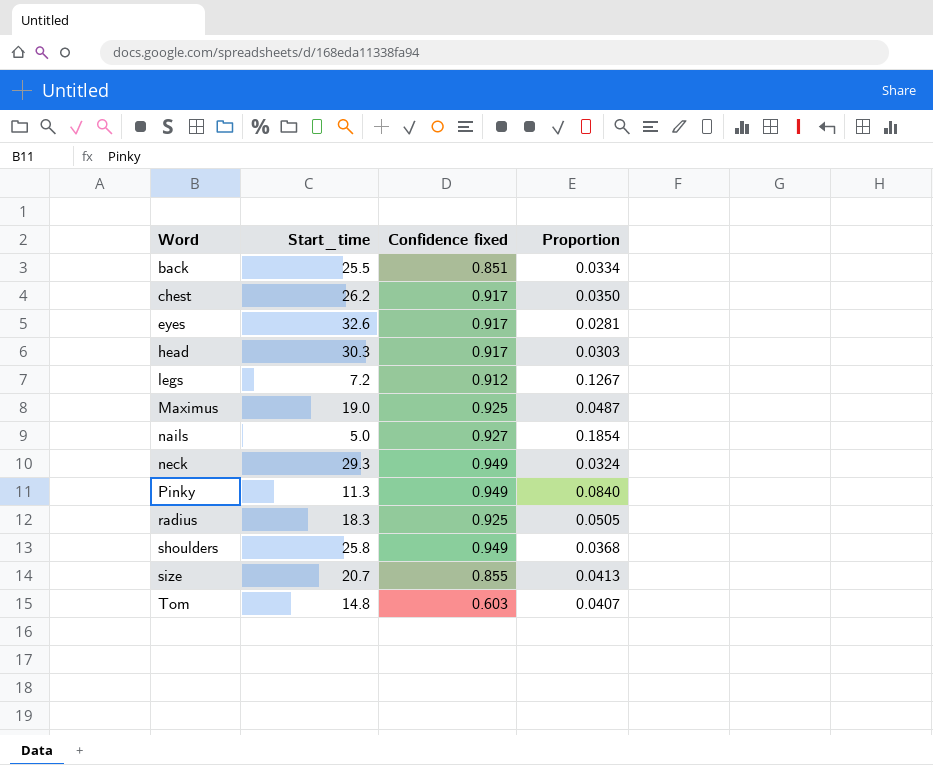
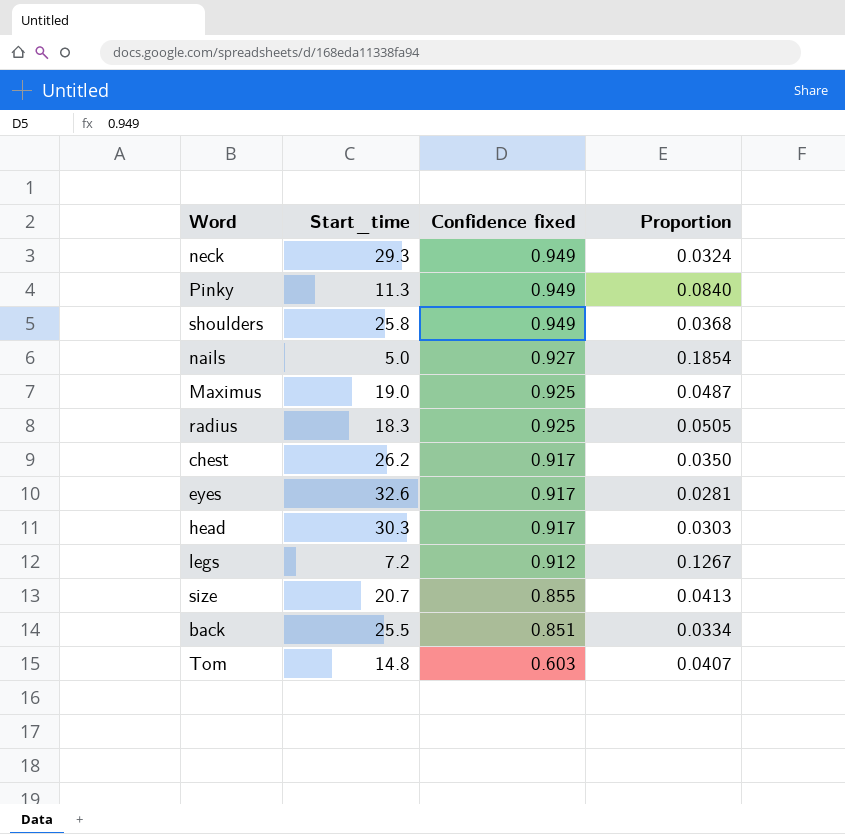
row order: Word ascending -> Confidence fixed descending

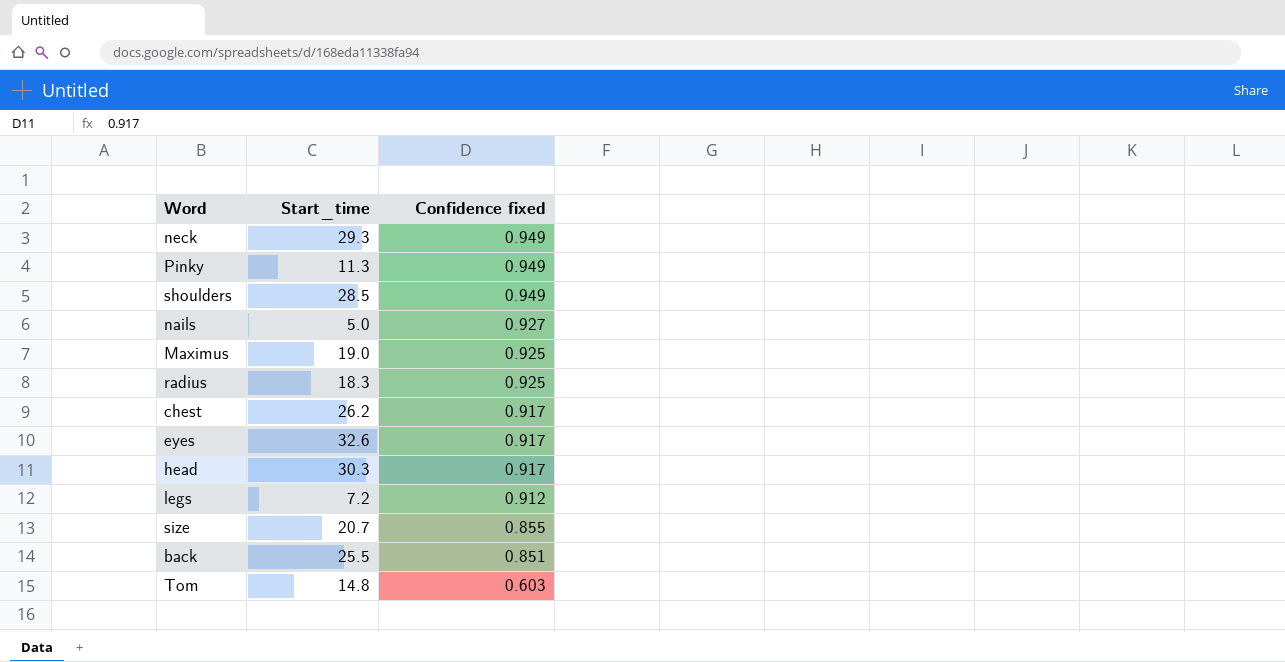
column Proportion | formula: [Confidence fixed] / [Start_time] -> none
shoulders | Start_time: 25.8 -> 28.5

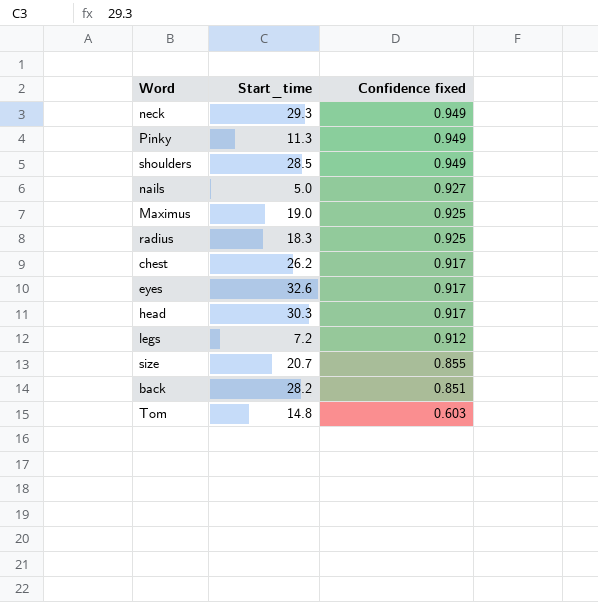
back | Start_time: 25.5 -> 28.2

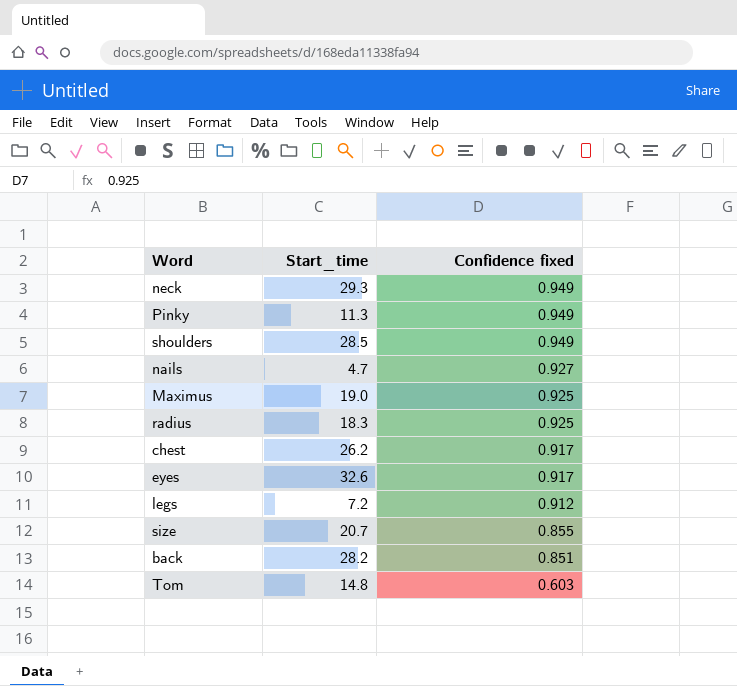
row head: 30.3 | 0.917 -> none
nails | Start_time: 5.0 -> 4.7

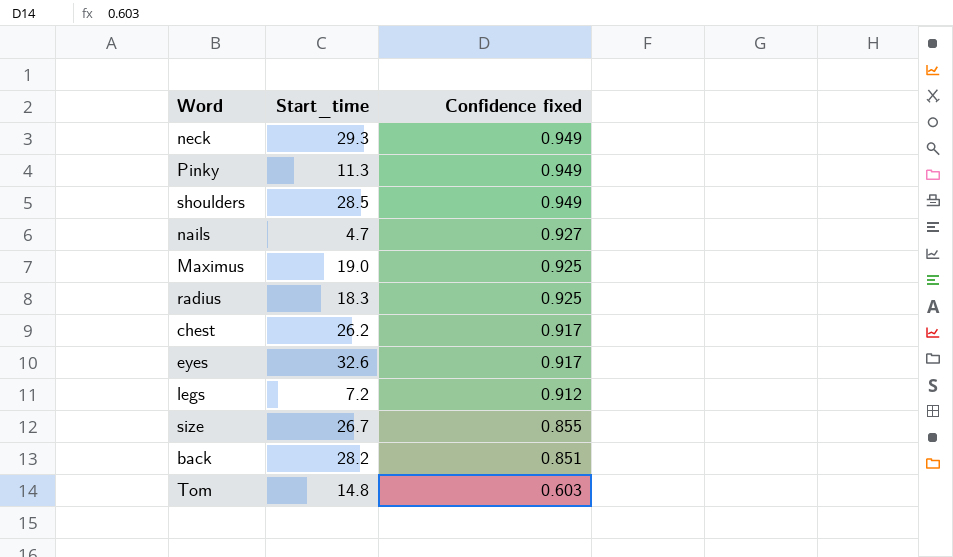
size | Start_time: 20.7 -> 26.7

